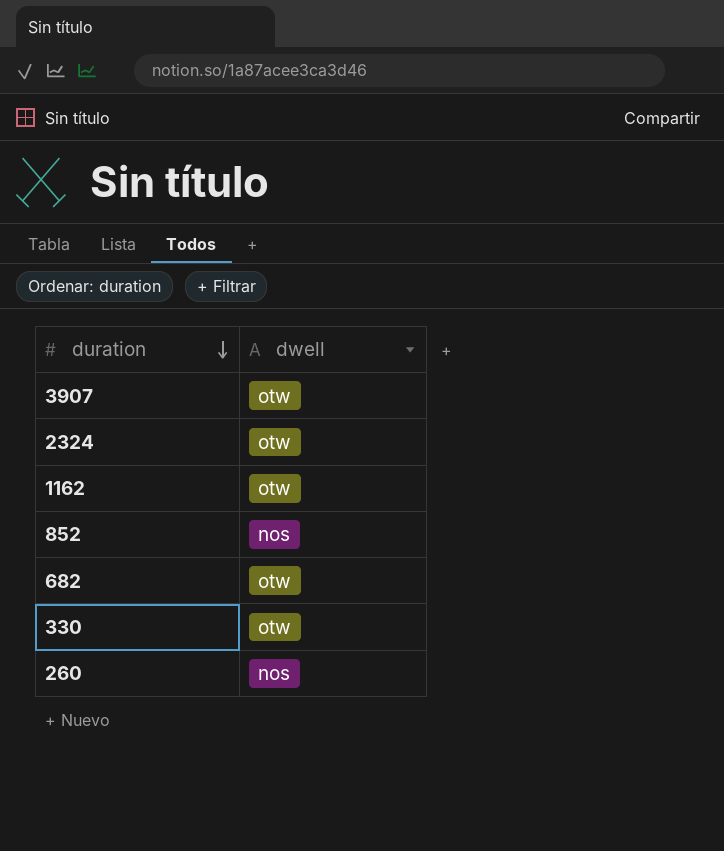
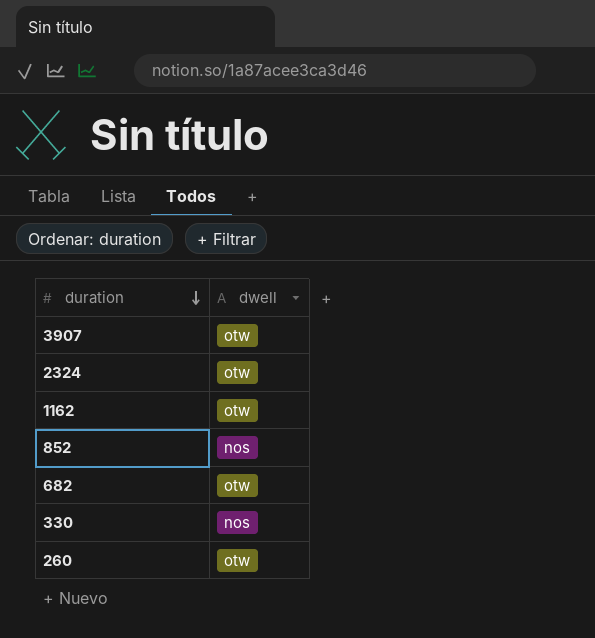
330 | dwell: otw -> nos
260 | dwell: nos -> otw

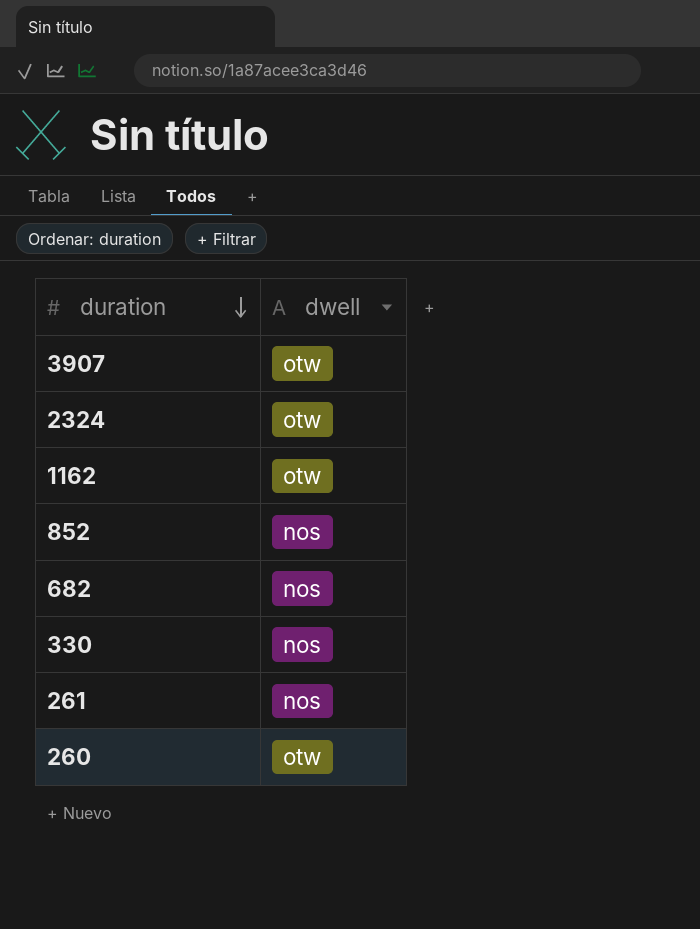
682 | dwell: otw -> nos
row 261: none -> nos

